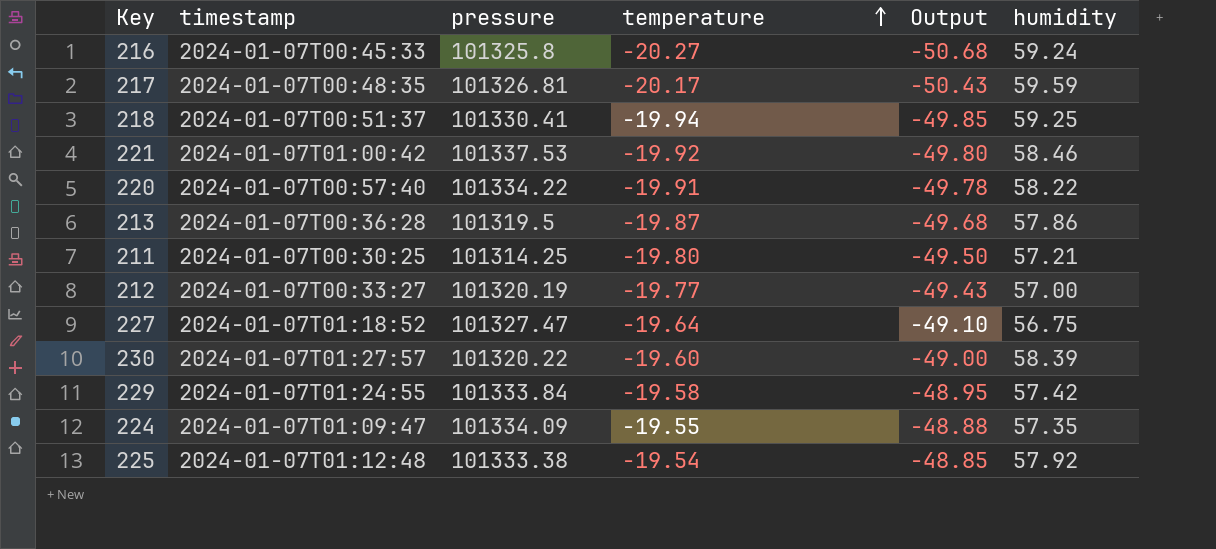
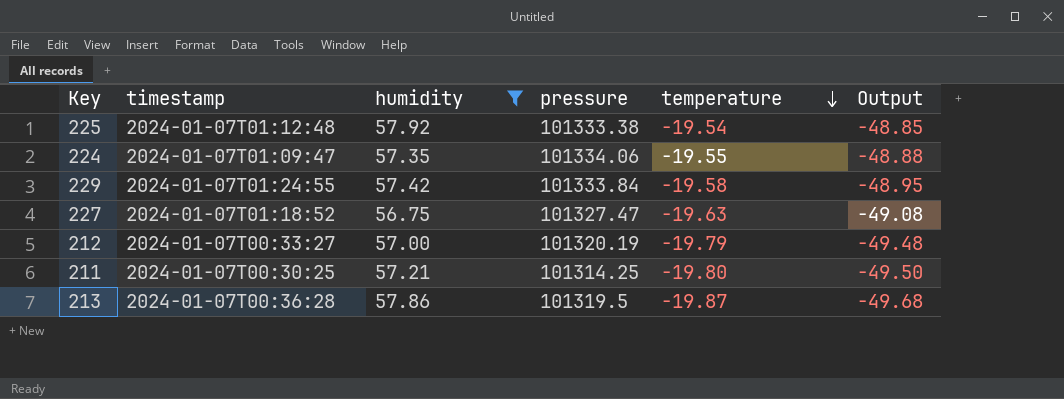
filter: none -> humidity <= 57.92
row order: temperature ascending -> temperature descending
column humidity | position: 6 -> 3
224 | pressure: 101334.09 -> 101334.06
227 | temperature: -19.64 -> -19.63
227 | Output: -49.10 -> -49.08
212 | temperature: -19.77 -> -19.79
212 | Output: -49.43 -> -49.48

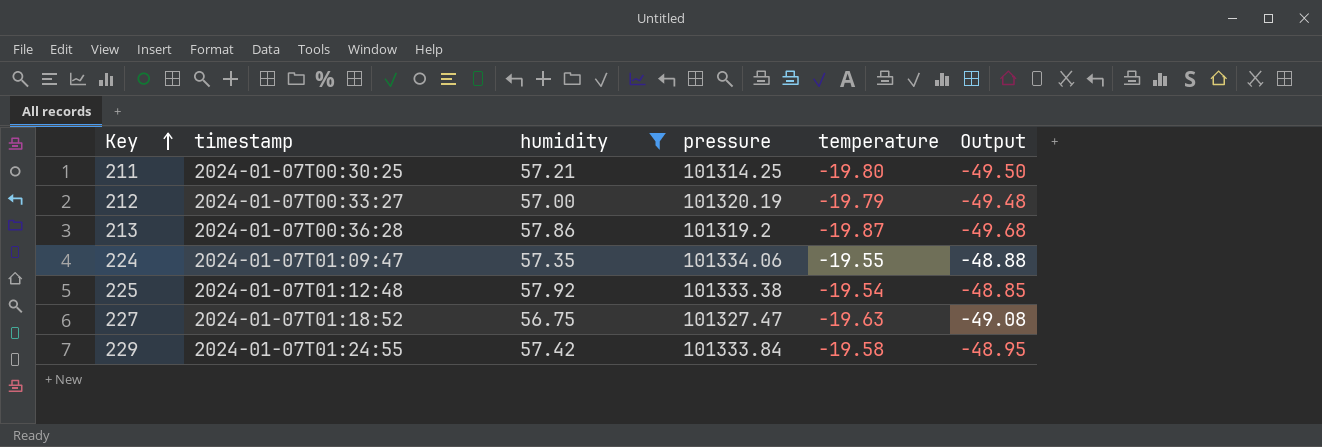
row order: temperature descending -> Key ascending
213 | pressure: 101319.5 -> 101319.2

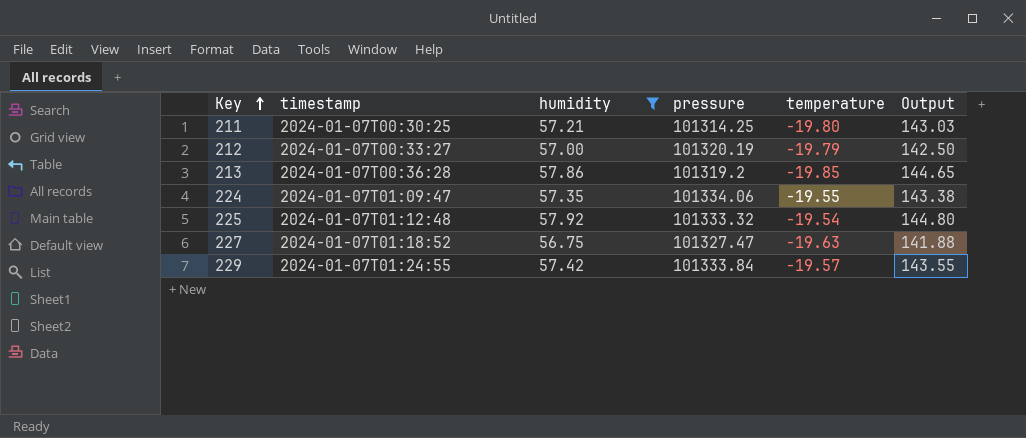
column Output | formula: [temperature] * 2.5 -> [humidity] * 2.5
213 | temperature: -19.87 -> -19.85
225 | pressure: 101333.38 -> 101333.32
229 | temperature: -19.58 -> -19.57

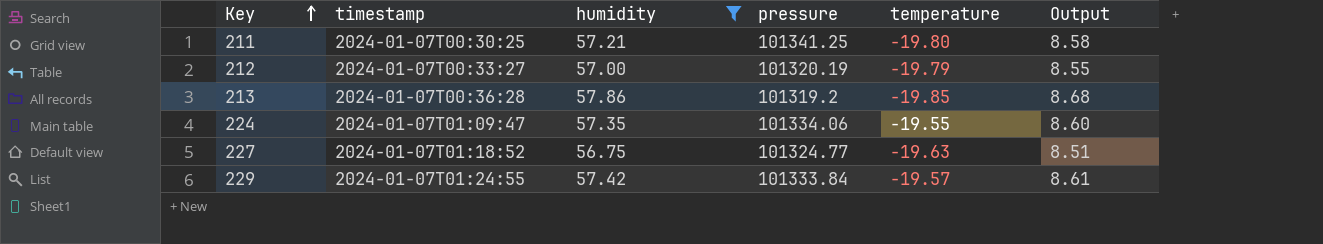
column Output | formula: [humidity] * 2.5 -> [humidity] * 0.15
row 225: 2024-01-07T01:12:48 | 57.92 | 101333.32 | -19.54 | 144.80 -> none
211 | pressure: 101314.25 -> 101341.25
227 | pressure: 101327.47 -> 101324.77

